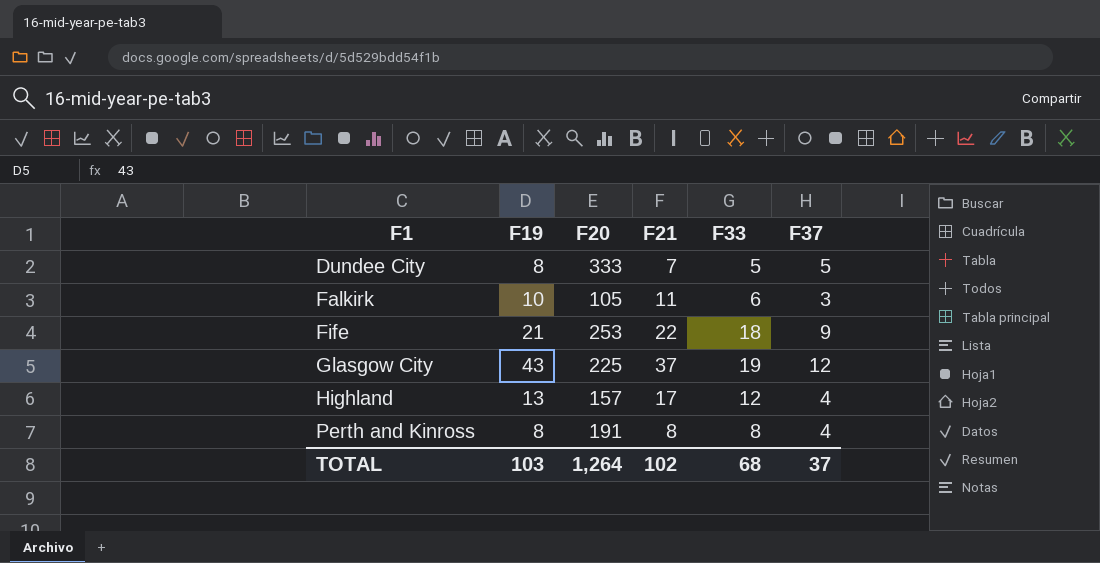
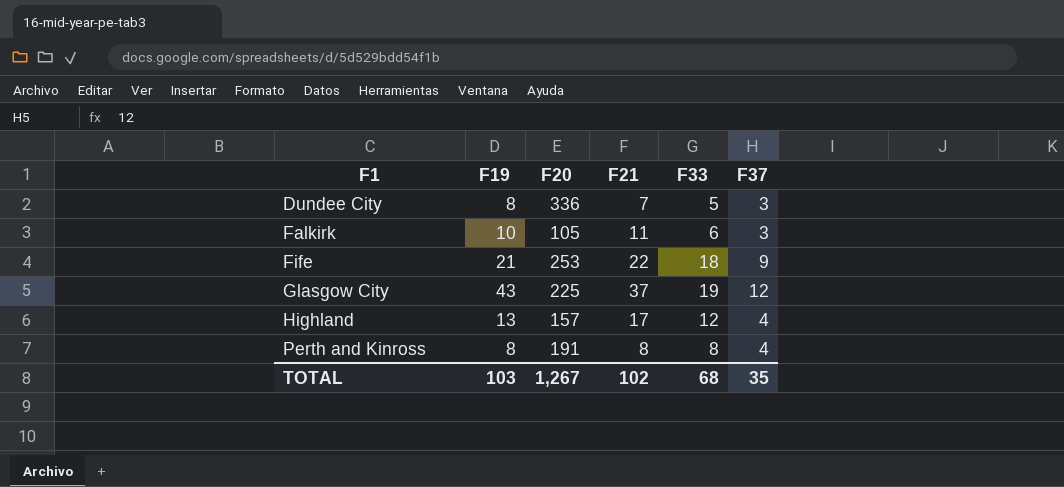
Dundee City | F20: 333 -> 336
Dundee City | F37: 5 -> 3
TOTAL | F20: 1,264 -> 1,267
TOTAL | F37: 37 -> 35

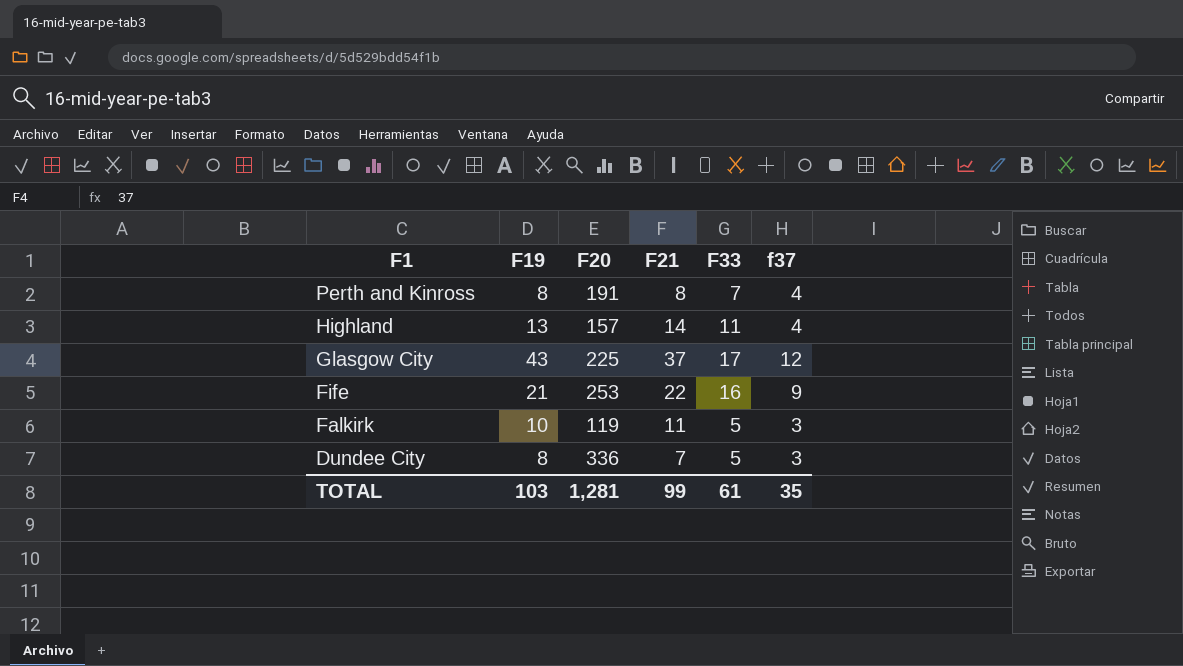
row order: F1 ascending -> F1 descending
column name: F37 -> f37
Perth and Kinross | F33: 8 -> 7
Highland | F21: 17 -> 14
Highland | F33: 12 -> 11
Glasgow City | F33: 19 -> 17
Fife | F33: 18 -> 16
Falkirk | F20: 105 -> 119
Falkirk | F33: 6 -> 5
TOTAL | F20: 1,267 -> 1,281
TOTAL | F21: 102 -> 99
TOTAL | F33: 68 -> 61

